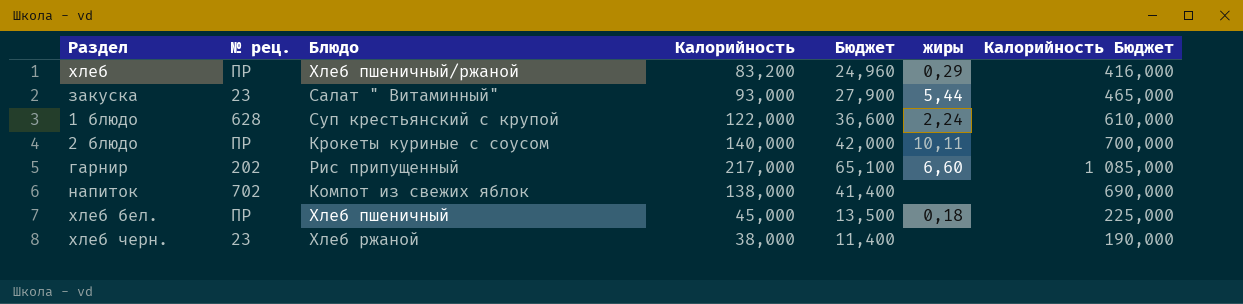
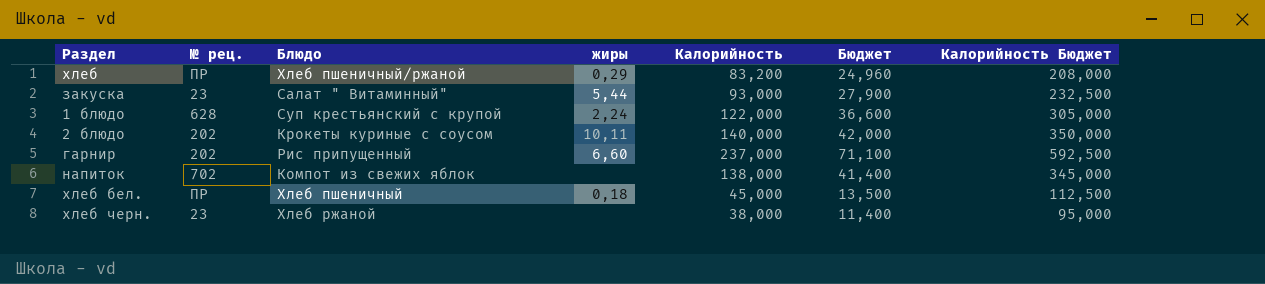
column жиры | position: 6 -> 4
column Калорийность Бюджет | formula: [Калорийность] * 5 -> [Калорийность] * 2,5
2 блюдо | № рец.: ПР -> 202
гарнир | Калорийность: 217,000 -> 237,000
гарнир | Бюджет: 65,100 -> 71,100

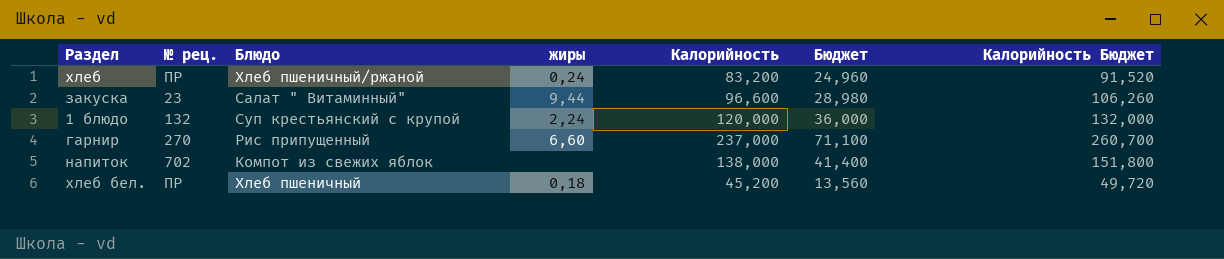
column Калорийность Бюджет | formula: [Калорийность] * 2,5 -> [Калорийность] * 1,1
row 2 блюдо: 202 | Крокеты куриные с соусом | 10,11 | 140,000 | 42,000 | 350,000 -> none
row хлеб черн.: 23 | Хлеб ржаной | none | 38,000 | 11,400 | 95,000 -> none
хлеб | жиры: 0,29 -> 0,24
закуска | жиры: 5,44 -> 9,44
закуска | Калорийность: 93,000 -> 96,600
закуска | Бюджет: 27,900 -> 28,980
1 блюдо | № рец.: 628 -> 132
1 блюдо | Калорийность: 122,000 -> 120,000
1 блюдо | Бюджет: 36,600 -> 36,000
гарнир | № рец.: 202 -> 270
хлеб бел. | Калорийность: 45,000 -> 45,200
хлеб бел. | Бюджет: 13,500 -> 13,560

